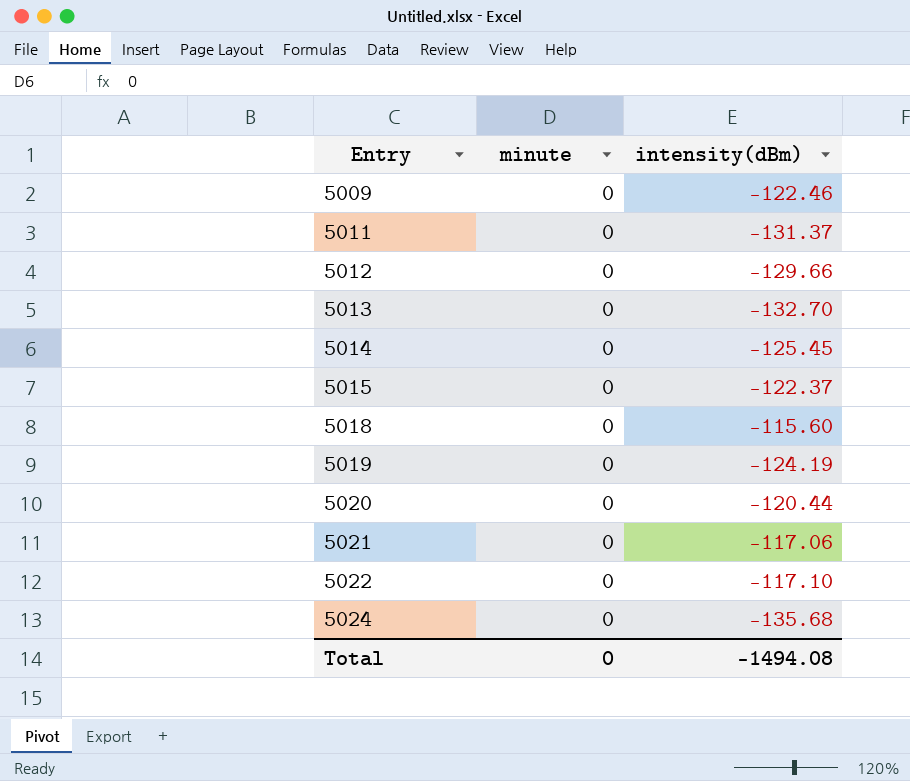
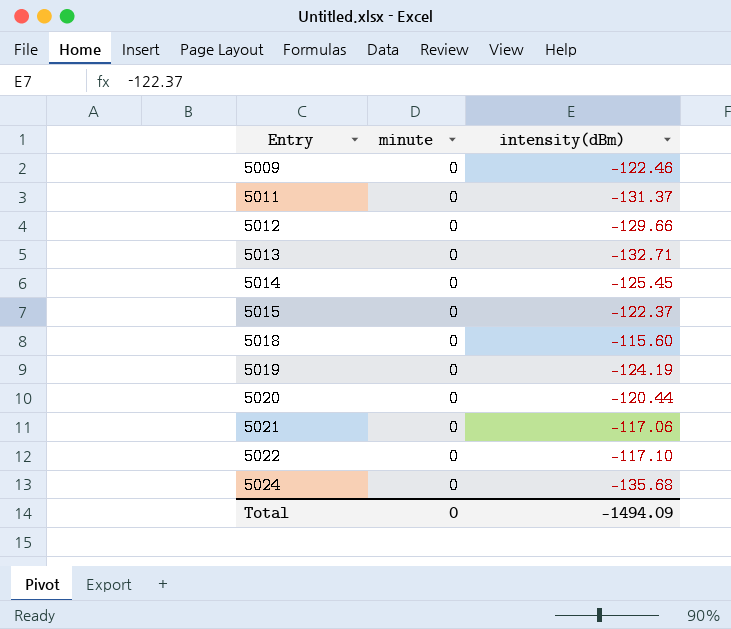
5013 | intensity(dBm): -132.70 -> -132.71
Total | intensity(dBm): -1494.08 -> -1494.09

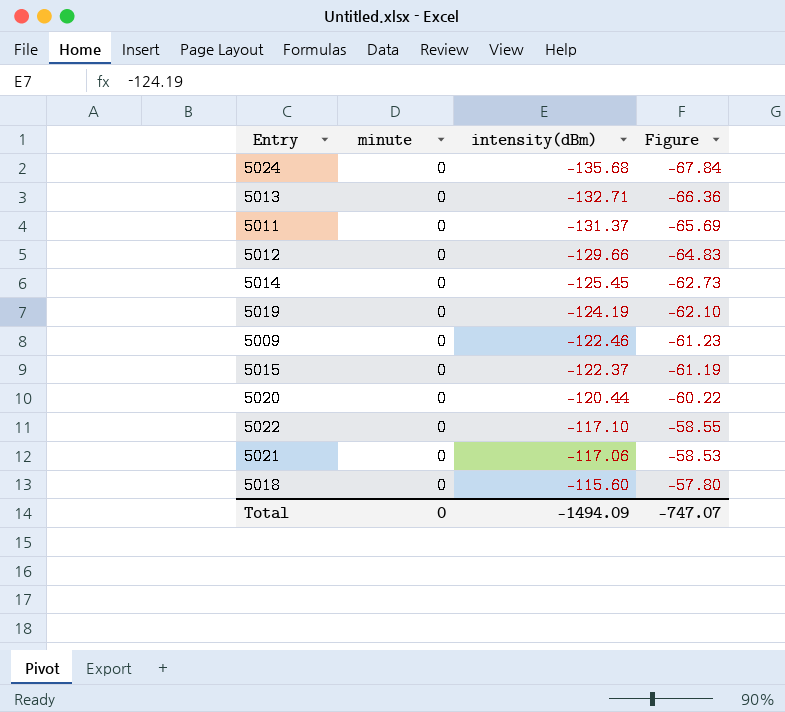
row order: Entry ascending -> intensity(dBm) ascending
column Figure | formula: none -> [intensity(dBm)] * 0.5

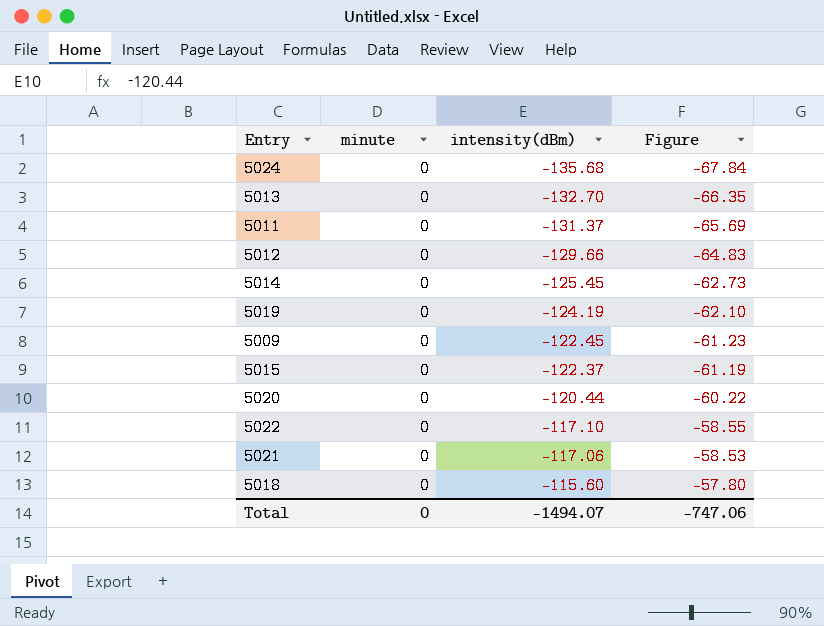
5013 | intensity(dBm): -132.71 -> -132.70
5013 | Figure: -66.36 -> -66.35
5009 | intensity(dBm): -122.46 -> -122.45
Total | intensity(dBm): -1494.09 -> -1494.07
Total | Figure: -747.07 -> -747.06

